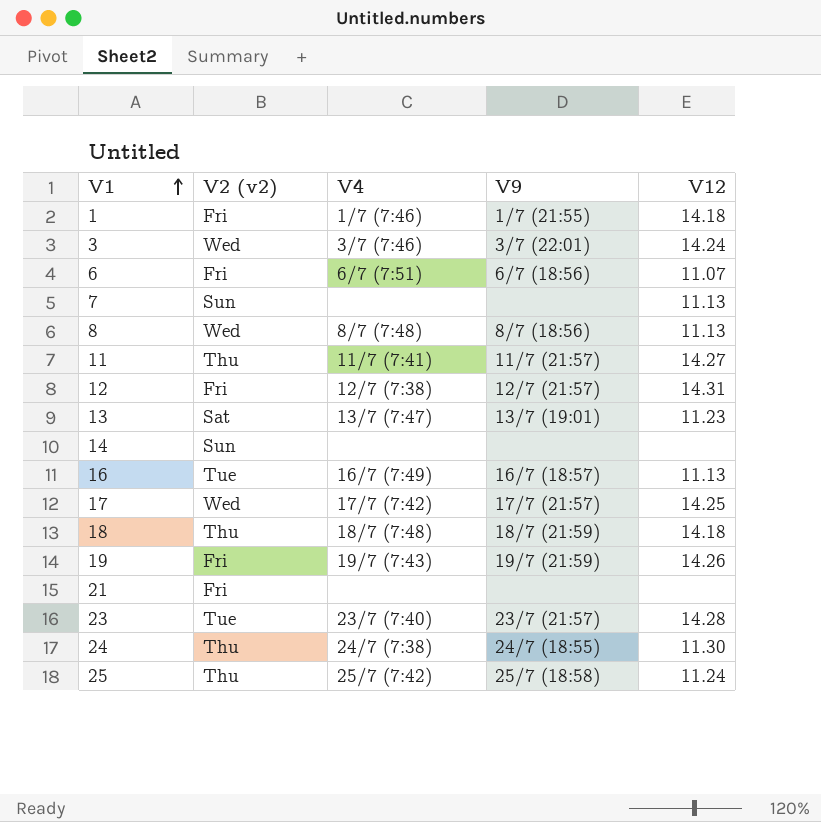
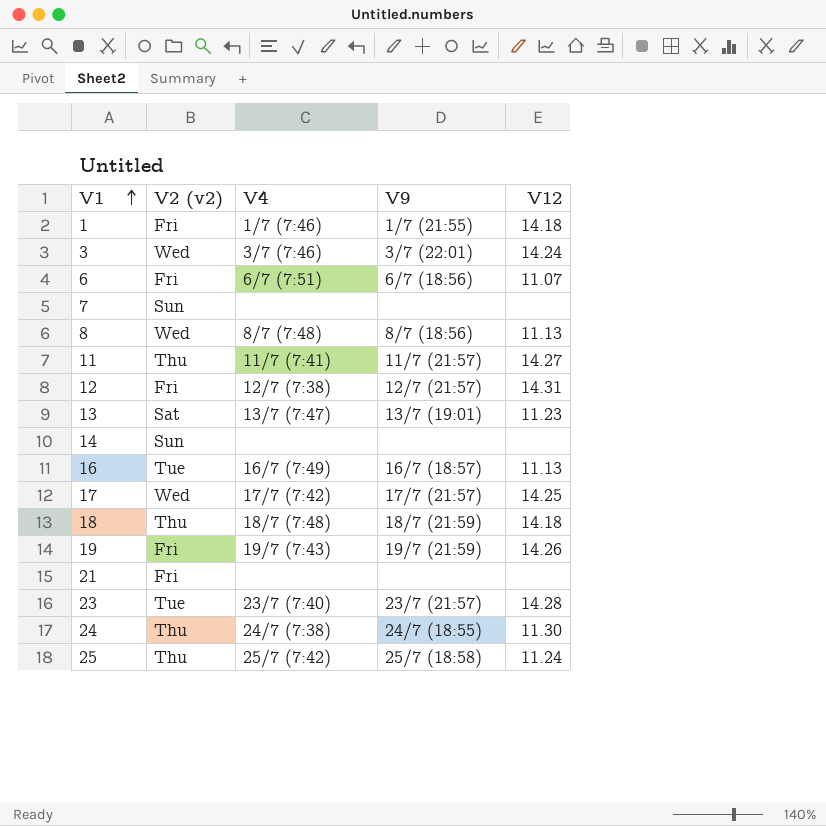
7 | V12: 11.13 -> none

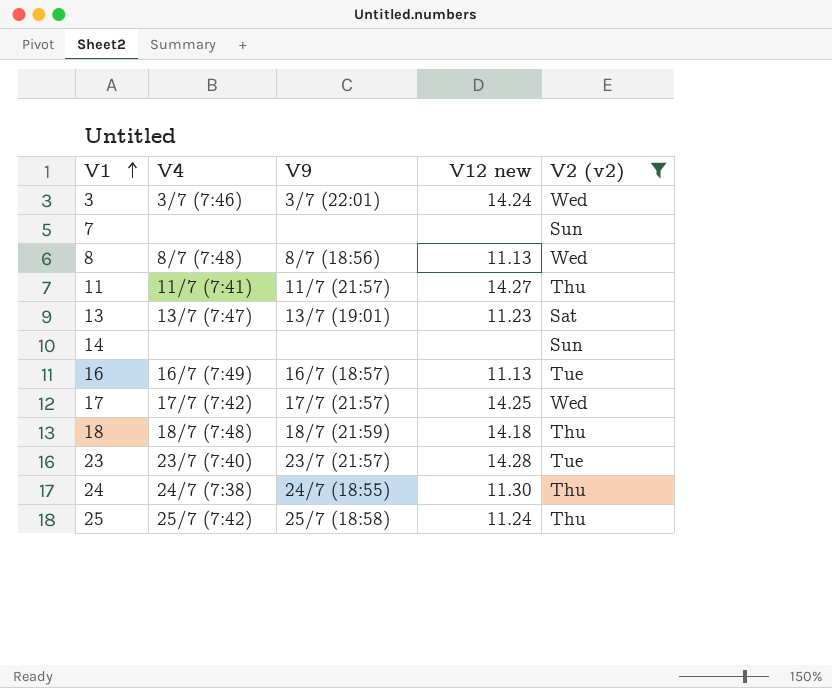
filter: none -> V2 (v2) != Fri
column name: V12 -> V12 new
column V2 (v2) | position: 2 -> 5

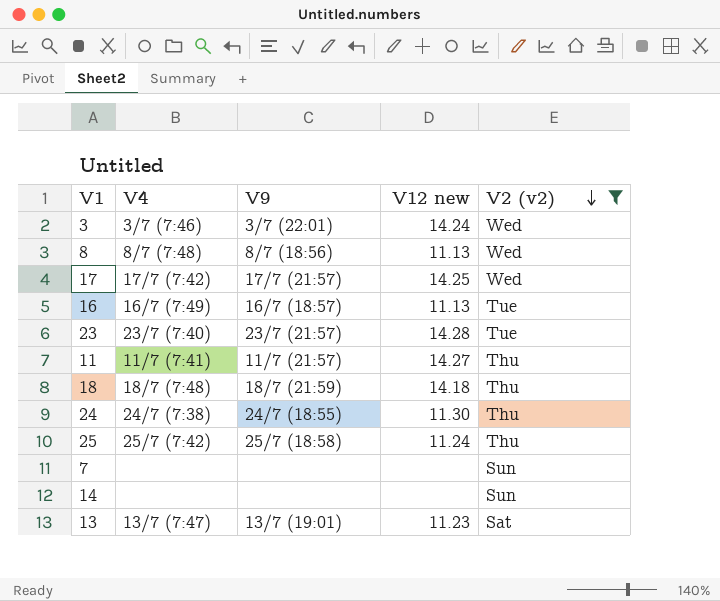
row order: V1 ascending -> V2 (v2) descending

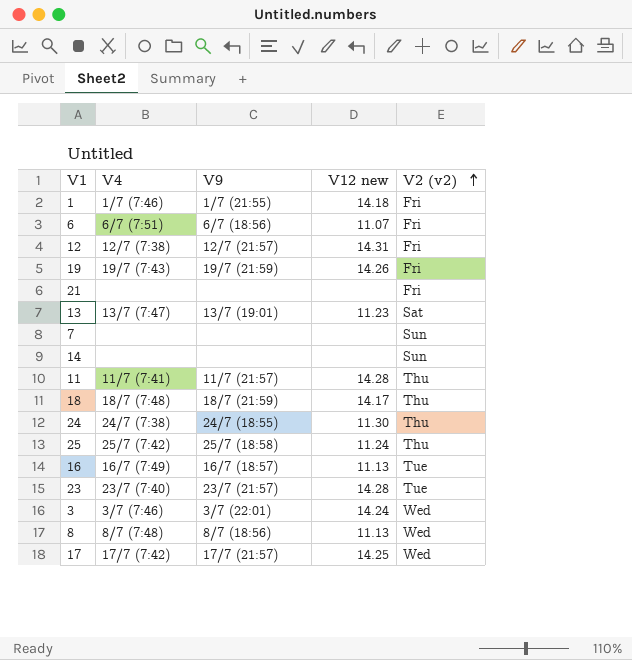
filter: V2 (v2) != Fri -> none
row order: V2 (v2) descending -> V2 (v2) ascending
11 | V12 new: 14.27 -> 14.28
18 | V12 new: 14.18 -> 14.17

